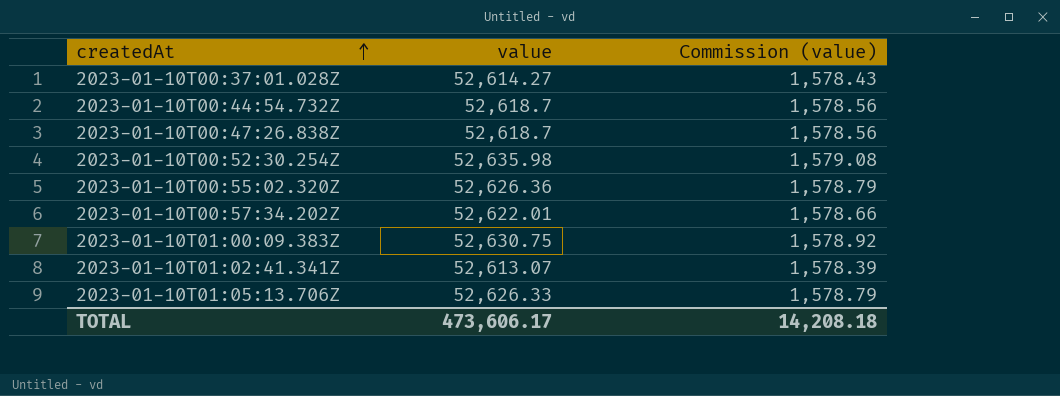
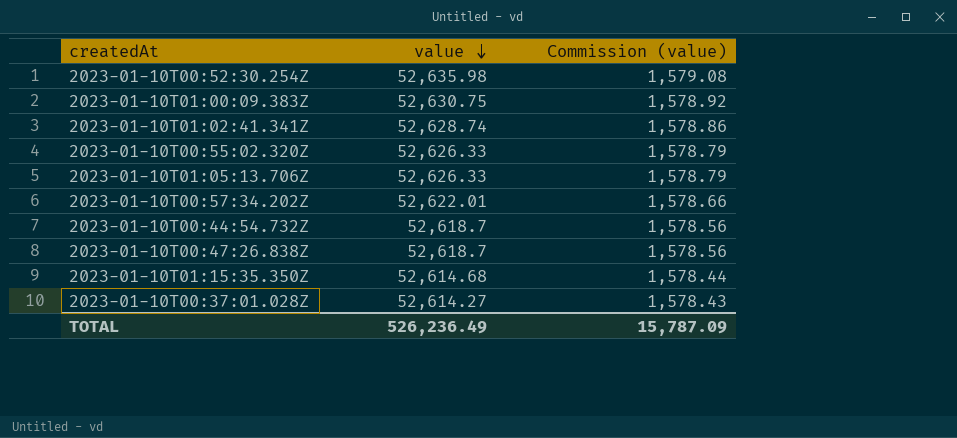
row order: createdAt ascending -> value descending
2023-01-10T01:02:41.341Z | value: 52,613.07 -> 52,628.74
2023-01-10T01:02:41.341Z | Commission (value): 1,578.39 -> 1,578.86
2023-01-10T00:55:02.320Z | value: 52,626.36 -> 52,626.33
row 2023-01-10T01:15:35.350Z: none -> 52,614.68 | 1,578.44
TOTAL | value: 473,606.17 -> 526,236.49
TOTAL | Commission (value): 14,208.18 -> 15,787.09

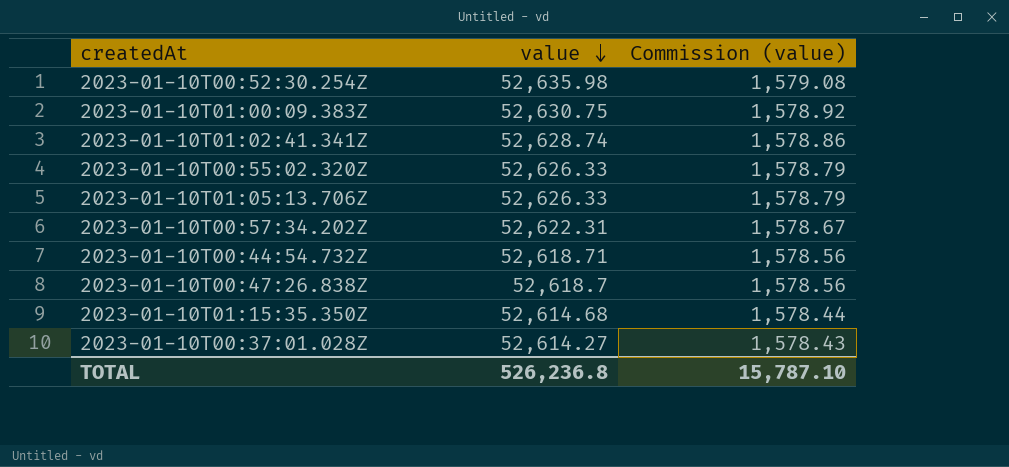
2023-01-10T00:57:34.202Z | value: 52,622.01 -> 52,622.31
2023-01-10T00:57:34.202Z | Commission (value): 1,578.66 -> 1,578.67
2023-01-10T00:44:54.732Z | value: 52,618.7 -> 52,618.71
TOTAL | value: 526,236.49 -> 526,236.8
TOTAL | Commission (value): 15,787.09 -> 15,787.10

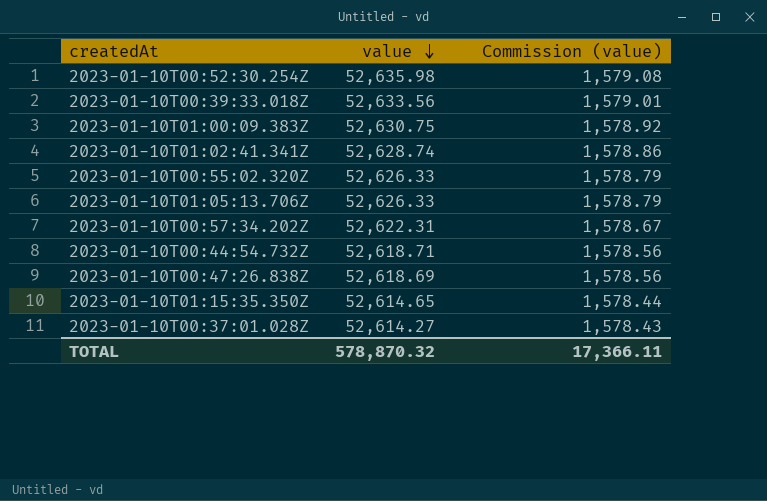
row 2023-01-10T00:39:33.018Z: none -> 52,633.56 | 1,579.01
2023-01-10T00:47:26.838Z | value: 52,618.7 -> 52,618.69
2023-01-10T01:15:35.350Z | value: 52,614.68 -> 52,614.65
TOTAL | value: 526,236.8 -> 578,870.32
TOTAL | Commission (value): 15,787.10 -> 17,366.11

